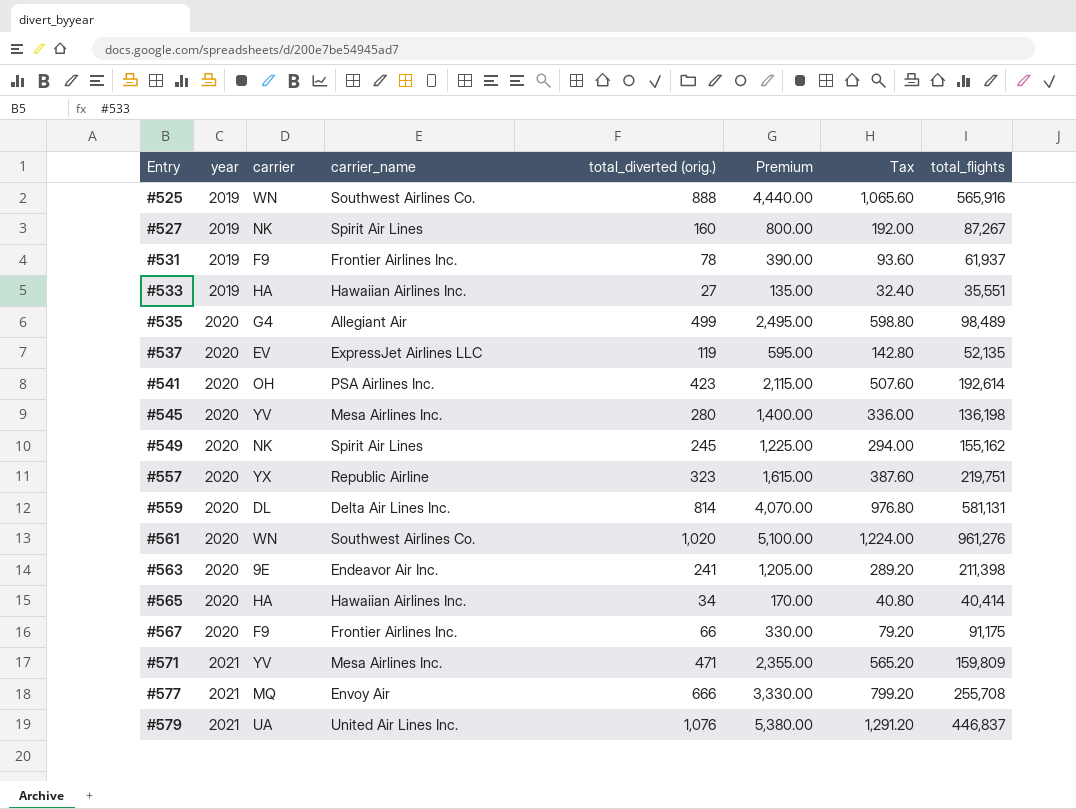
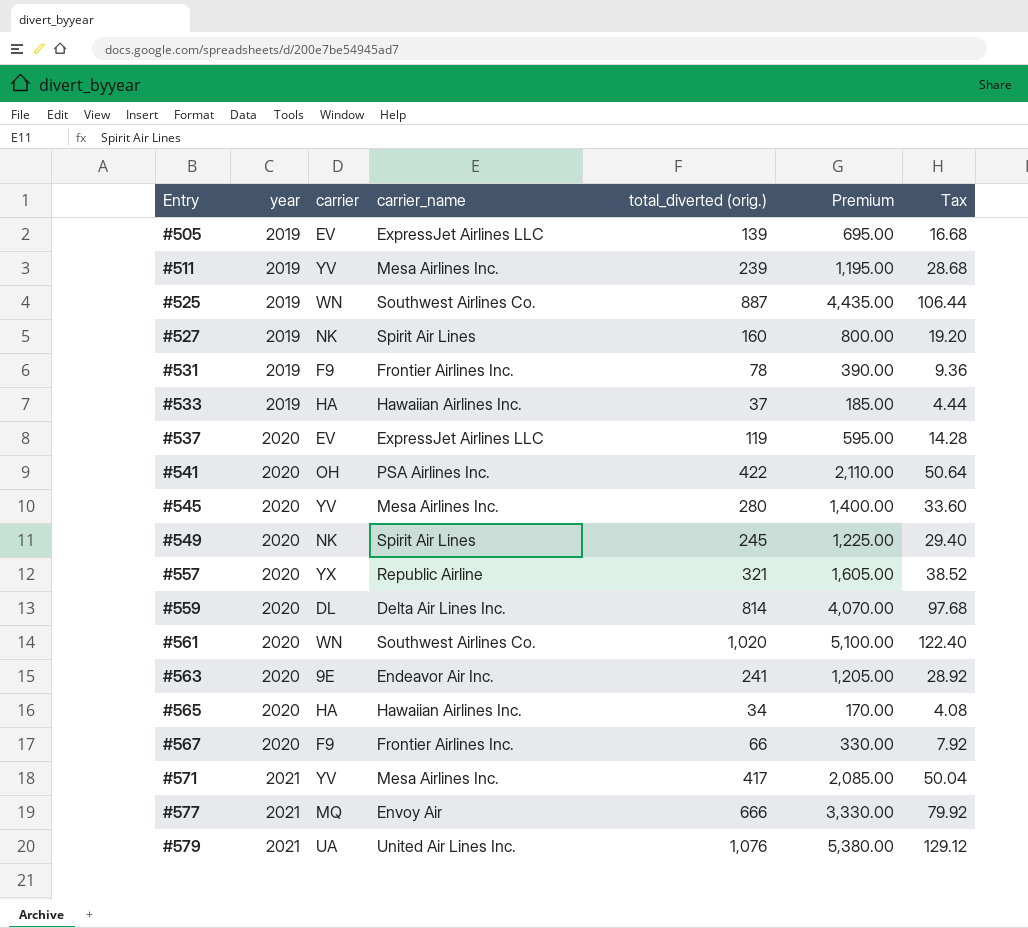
column total_flights | position: 8 -> none
column Tax | formula: [total_diverted (orig.)] * 1.2 -> [total_diverted (orig.)] * 0.12
row #535: 2020 | G4 | Allegiant Air | 499 | 2,495.00 | 598.80 | 98,489 -> none
row #505: none -> 2019 | EV | ExpressJet Airlines LLC | 139 | 695.00 | 16.68
row #511: none -> 2019 | YV | Mesa Airlines Inc. | 239 | 1,195.00 | 28.68
#525 | total_diverted (orig.): 888 -> 887
#525 | Premium: 4,440.00 -> 4,435.00
#533 | total_diverted (orig.): 27 -> 37
#533 | Premium: 135.00 -> 185.00
#541 | total_diverted (orig.): 423 -> 422
#541 | Premium: 2,115.00 -> 2,110.00
#557 | total_diverted (orig.): 323 -> 321
#557 | Premium: 1,615.00 -> 1,605.00
#571 | total_diverted (orig.): 471 -> 417
#571 | Premium: 2,355.00 -> 2,085.00

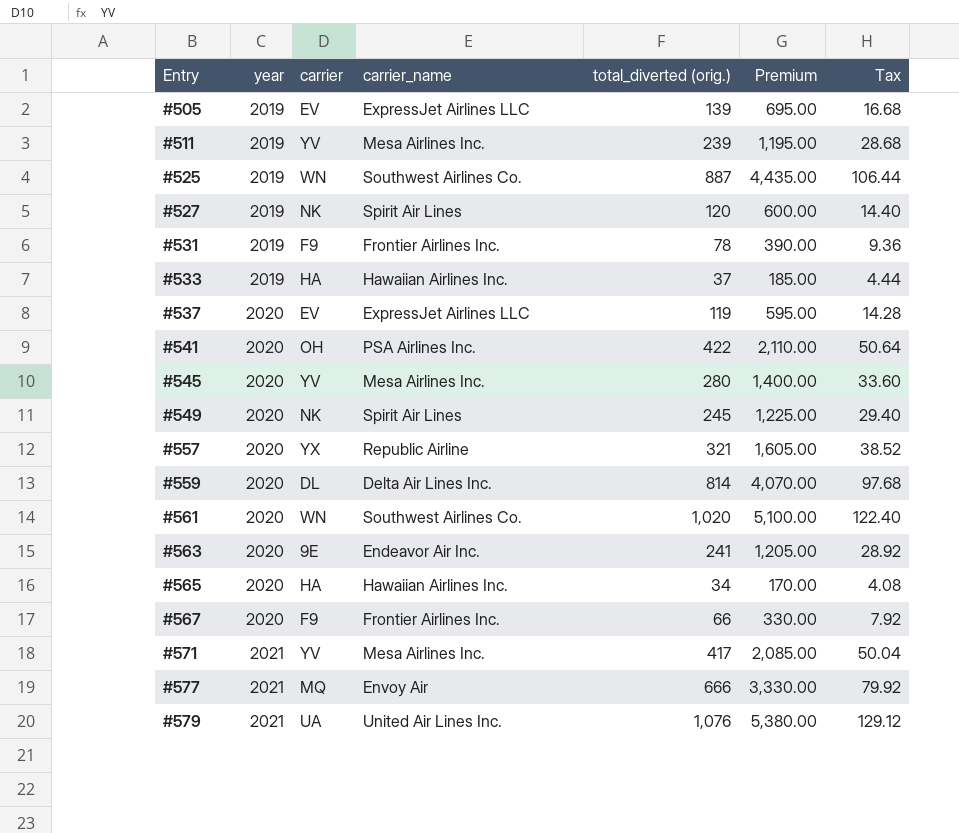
#527 | total_diverted (orig.): 160 -> 120
#527 | Premium: 800.00 -> 600.00
#527 | Tax: 19.20 -> 14.40

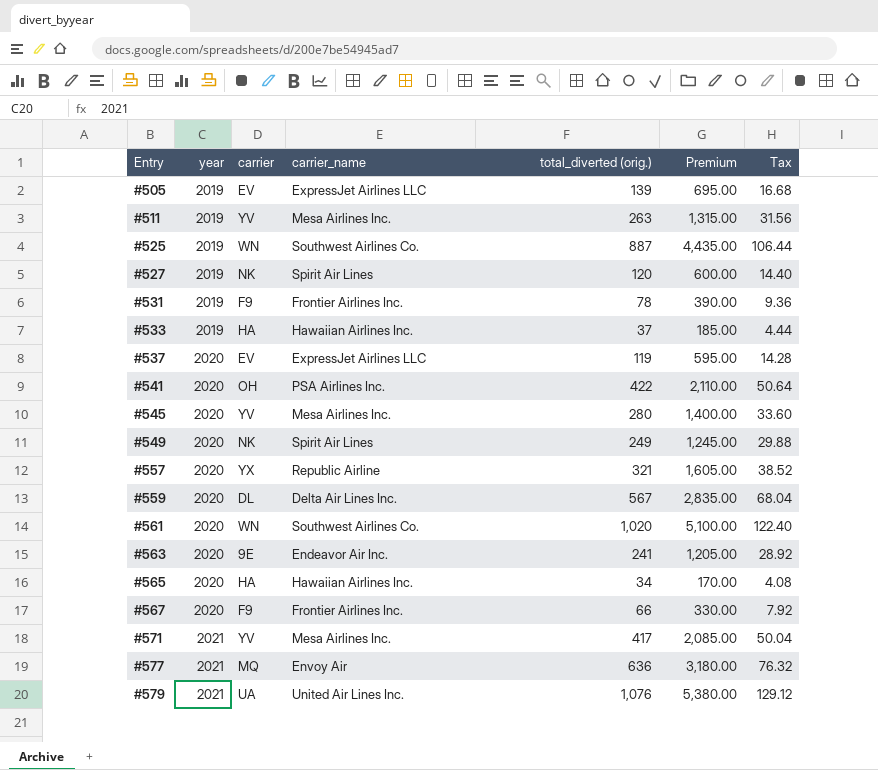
#511 | total_diverted (orig.): 239 -> 263
#511 | Premium: 1,195.00 -> 1,315.00
#511 | Tax: 28.68 -> 31.56
#549 | total_diverted (orig.): 245 -> 249
#549 | Premium: 1,225.00 -> 1,245.00
#549 | Tax: 29.40 -> 29.88
#559 | total_diverted (orig.): 814 -> 567
#559 | Premium: 4,070.00 -> 2,835.00
#559 | Tax: 97.68 -> 68.04
#577 | total_diverted (orig.): 666 -> 636
#577 | Premium: 3,330.00 -> 3,180.00
#577 | Tax: 79.92 -> 76.32

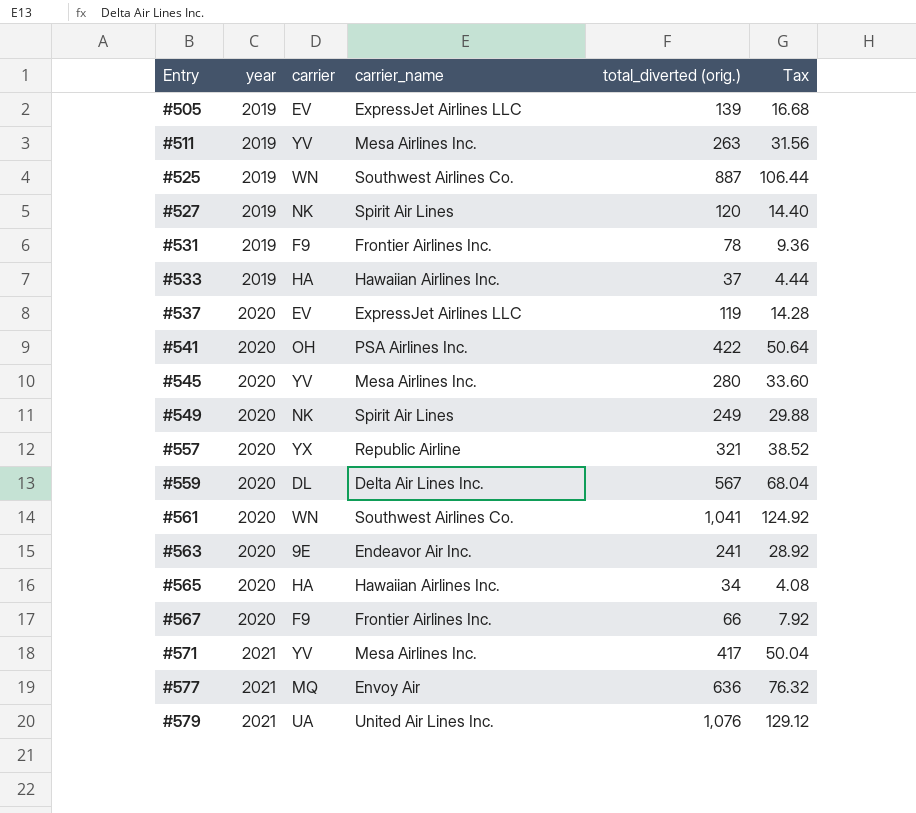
column Premium | formula: [total_diverted (orig.)] * 5 -> none
#561 | total_diverted (orig.): 1,020 -> 1,041
#561 | Tax: 122.40 -> 124.92

